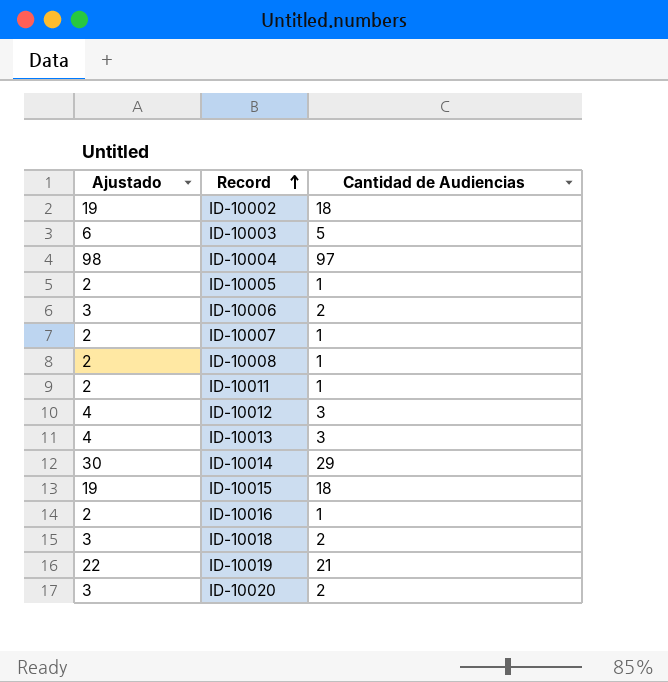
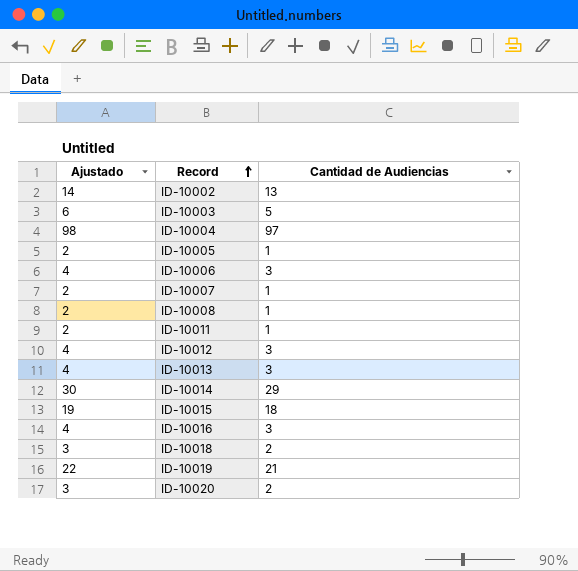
ID-10002 | Ajustado: 19 -> 14
ID-10002 | Cantidad de Audiencias: 18 -> 13
ID-10006 | Ajustado: 3 -> 4
ID-10006 | Cantidad de Audiencias: 2 -> 3
ID-10016 | Ajustado: 2 -> 4
ID-10016 | Cantidad de Audiencias: 1 -> 3

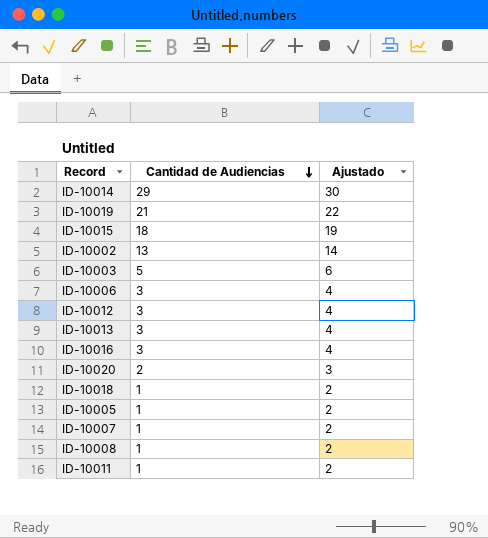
row order: Record ascending -> Cantidad de Audiencias descending
column Ajustado | position: 1 -> 3
row ID-10004: 98 | 97 -> none
ID-10018 | Cantidad de Audiencias: 2 -> 1
ID-10018 | Ajustado: 3 -> 2

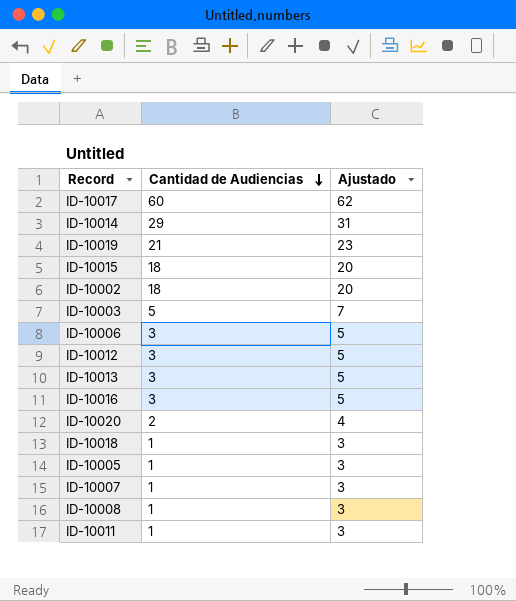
column Ajustado | formula: [Cantidad de Audiencias] + 1 -> [Cantidad de Audiencias] + 2
row ID-10017: none -> 60 | 62
ID-10002 | Cantidad de Audiencias: 13 -> 18

